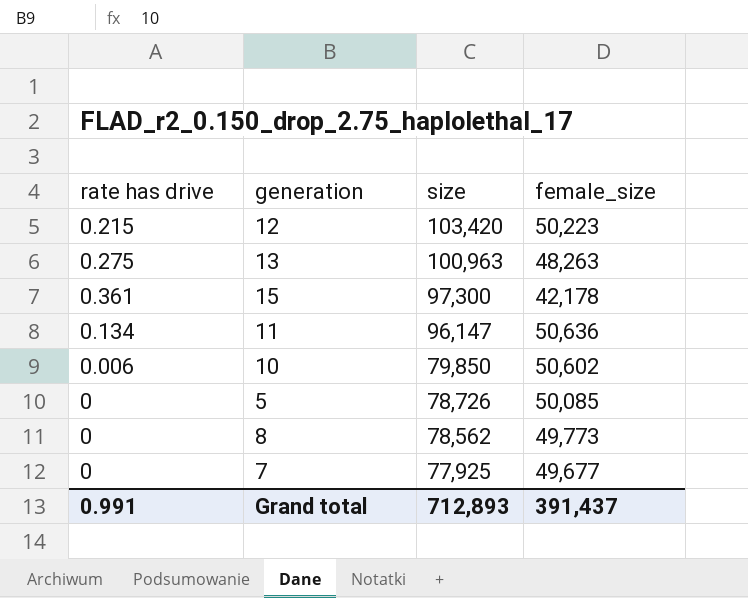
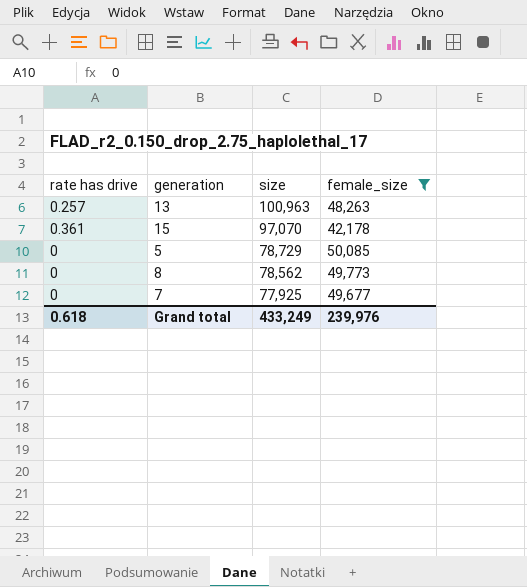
filter: none -> female_size <= 50,085
13 | rate has drive: 0.275 -> 0.257
15 | size: 97,300 -> 97,070
5 | size: 78,726 -> 78,729
Grand total | rate has drive: 0.991 -> 0.618
Grand total | size: 712,893 -> 433,249
Grand total | female_size: 391,437 -> 239,976

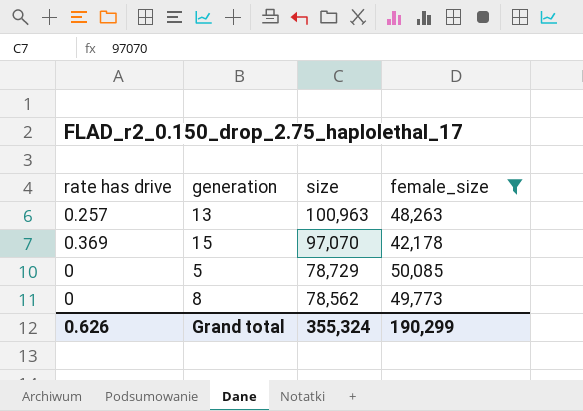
row 7: 0 | 77,925 | 49,677 -> none
15 | rate has drive: 0.361 -> 0.369
Grand total | rate has drive: 0.618 -> 0.626
Grand total | size: 433,249 -> 355,324
Grand total | female_size: 239,976 -> 190,299

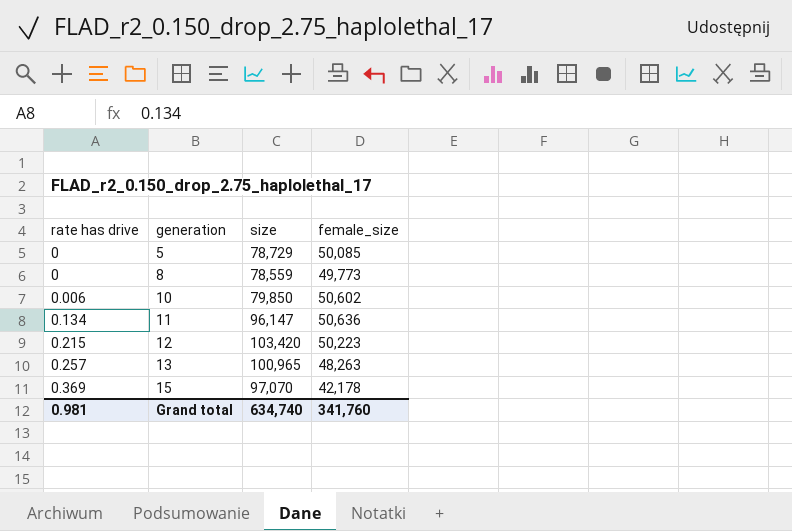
filter: female_size <= 50,085 -> none
row order: size descending -> rate has drive ascending
8 | size: 78,562 -> 78,559
13 | size: 100,963 -> 100,965
Grand total | rate has drive: 0.626 -> 0.981
Grand total | size: 355,324 -> 634,740
Grand total | female_size: 190,299 -> 341,760

